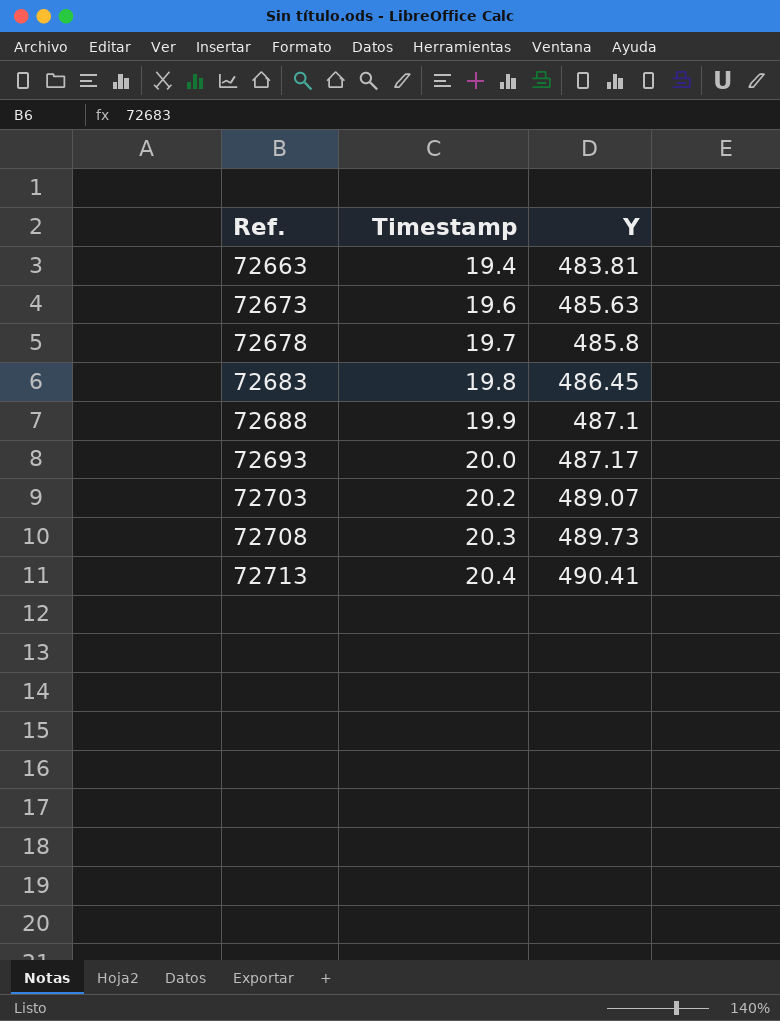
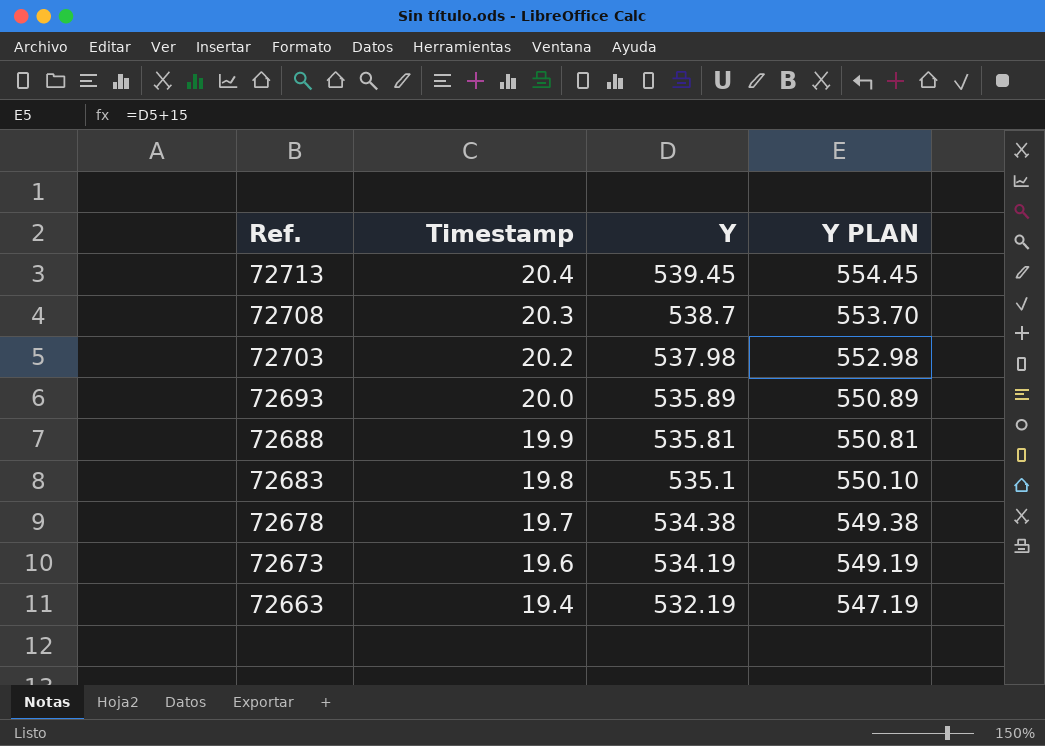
row order: Ref. ascending -> Ref. descending
column Y PLAN | formula: none -> [Y] + 15
72713 | Y: 490.41 -> 539.45
72708 | Y: 489.73 -> 538.7
72703 | Y: 489.07 -> 537.98
72693 | Y: 487.17 -> 535.89
72688 | Y: 487.1 -> 535.81
72683 | Y: 486.45 -> 535.1
72678 | Y: 485.8 -> 534.38
72673 | Y: 485.63 -> 534.19
72663 | Y: 483.81 -> 532.19

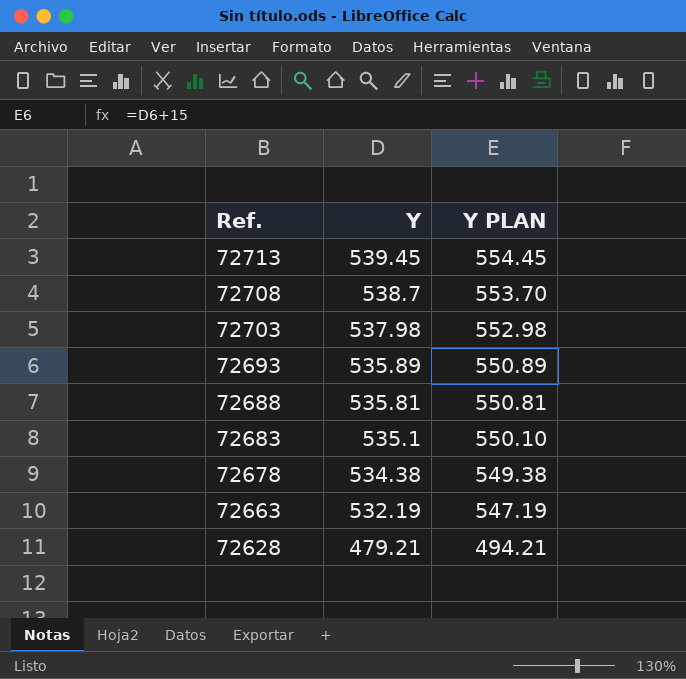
column Timestamp | position: 2 -> none
row 72673: 19.6 | 534.19 | 549.19 -> none
row 72628: none -> 479.21 | 494.21

